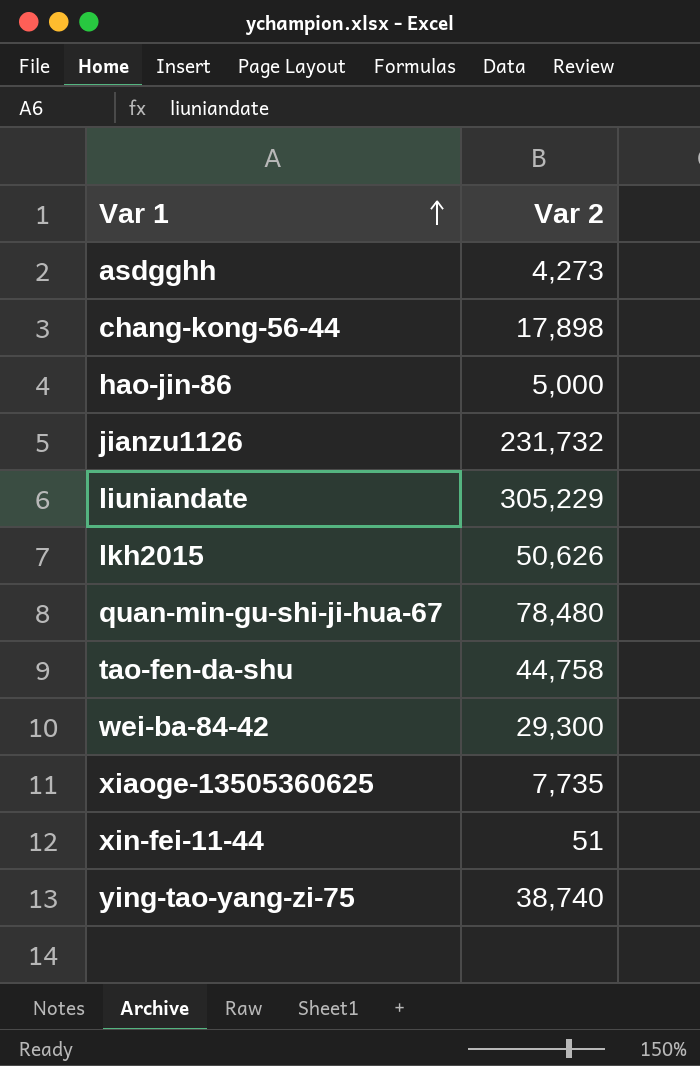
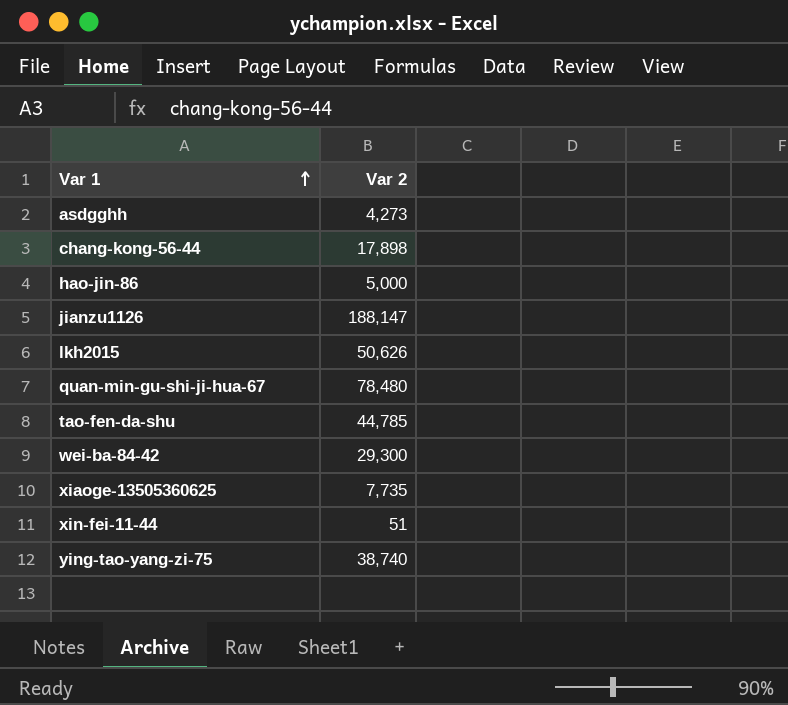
row liuniandate: 305,229 -> none
jianzu1126 | Var 2: 231,732 -> 188,147
tao-fen-da-shu | Var 2: 44,758 -> 44,785

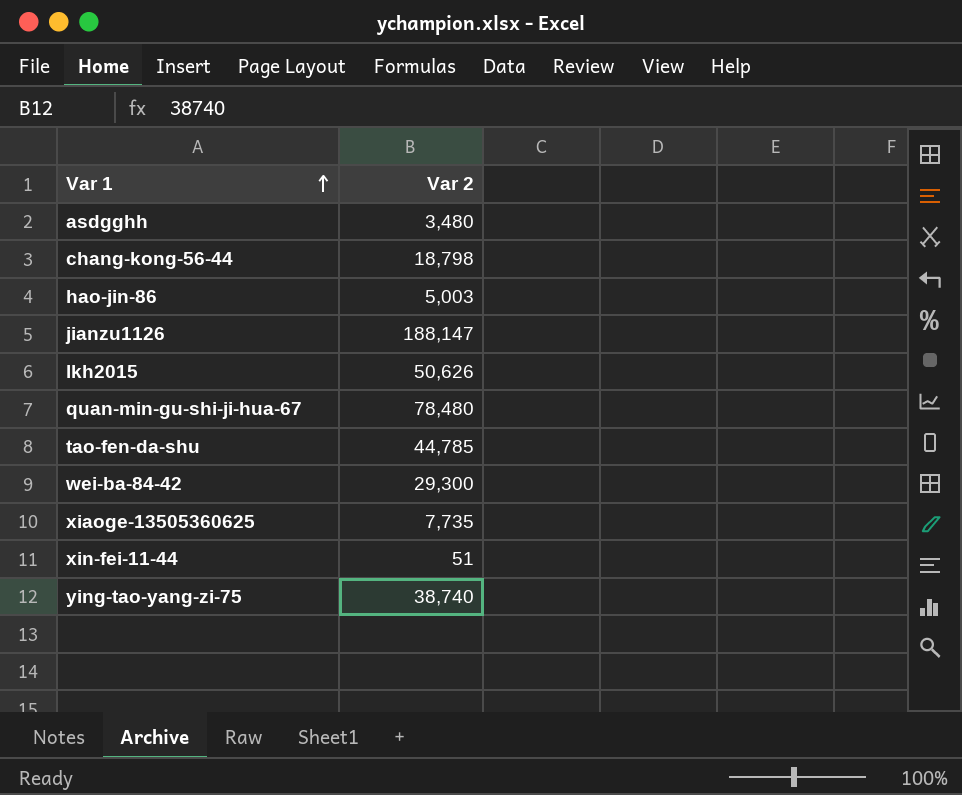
asdgghh | Var 2: 4,273 -> 3,480
chang-kong-56-44 | Var 2: 17,898 -> 18,798
hao-jin-86 | Var 2: 5,000 -> 5,003

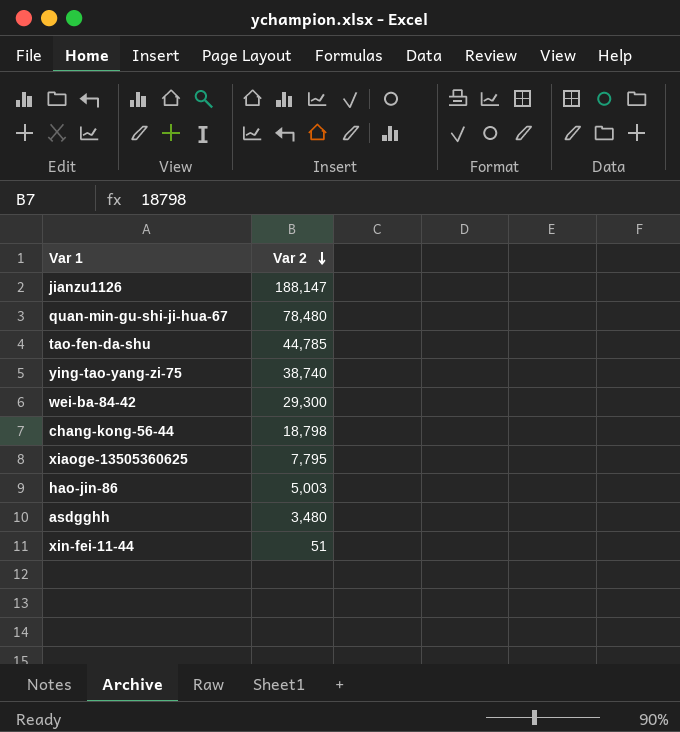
row order: Var 1 ascending -> Var 2 descending
row lkh2015: 50,626 -> none
xiaoge-13505360625 | Var 2: 7,735 -> 7,795

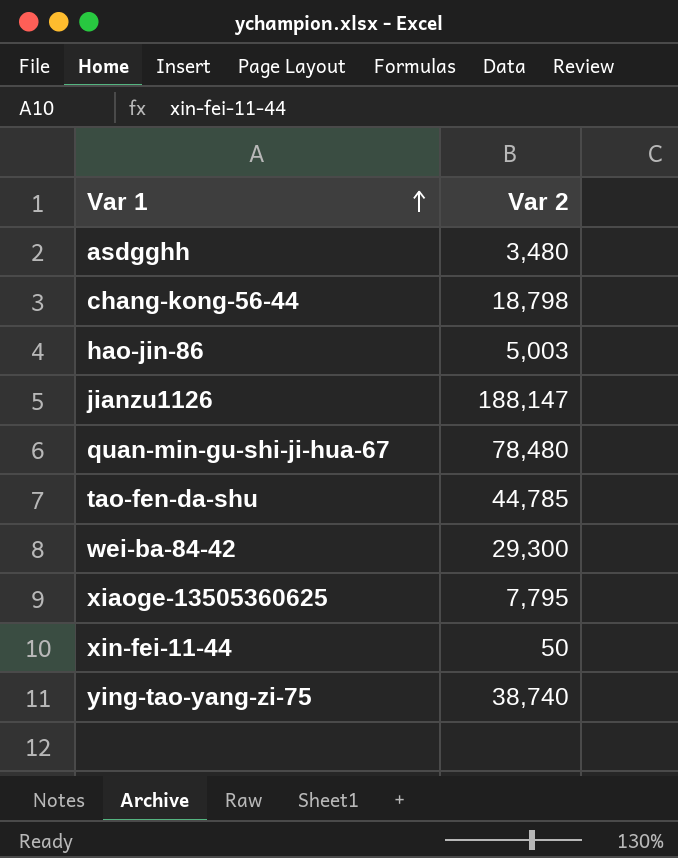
row order: Var 2 descending -> Var 1 ascending
xin-fei-11-44 | Var 2: 51 -> 50

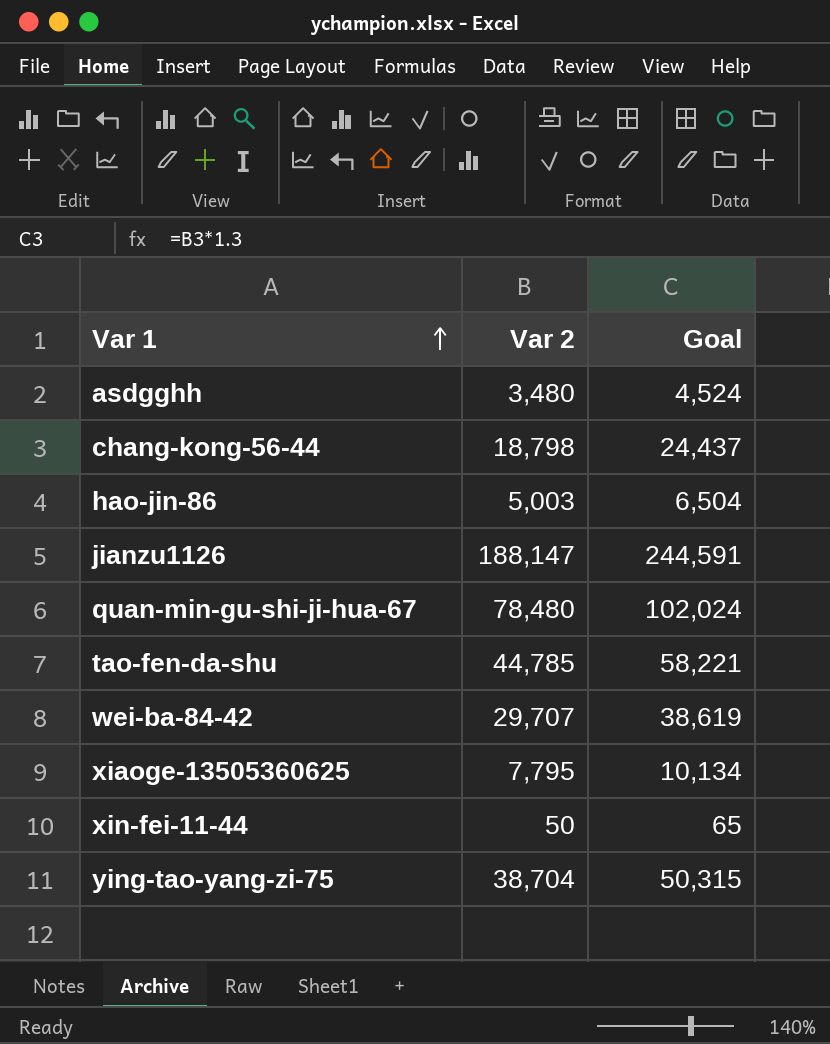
column Goal | formula: none -> [Var 2] * 1.3
wei-ba-84-42 | Var 2: 29,300 -> 29,707
ying-tao-yang-zi-75 | Var 2: 38,740 -> 38,704

